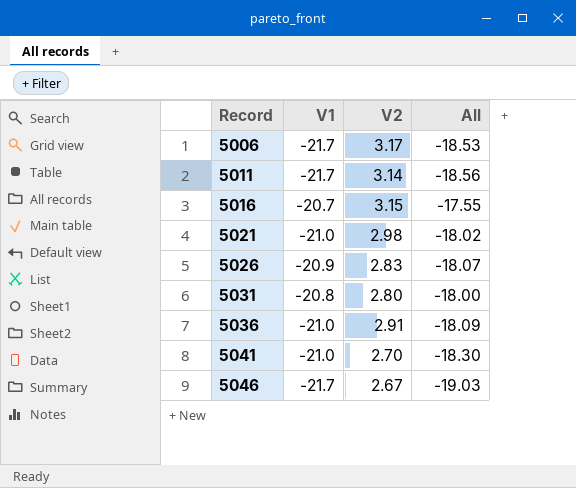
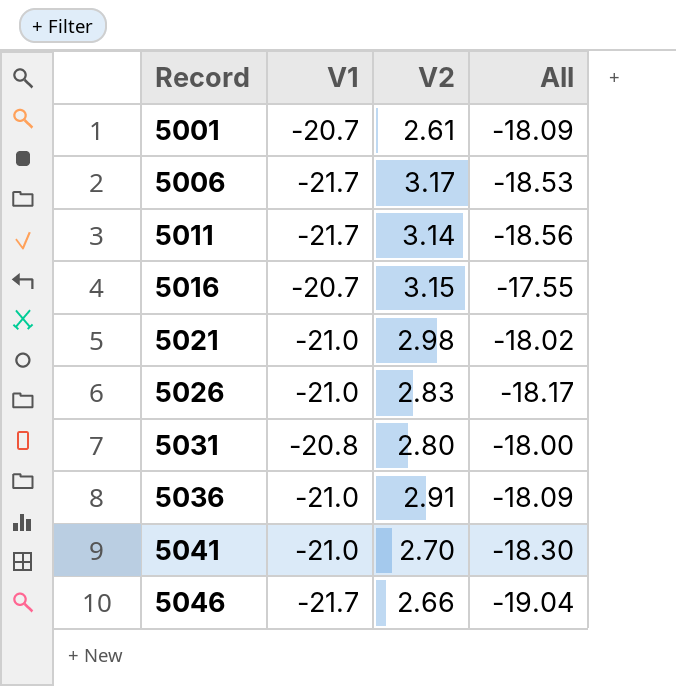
row 5001: none -> -20.7 | 2.61 | -18.09
5026 | V1: -20.9 -> -21.0
5026 | All: -18.07 -> -18.17
5046 | V2: 2.67 -> 2.66
5046 | All: -19.03 -> -19.04

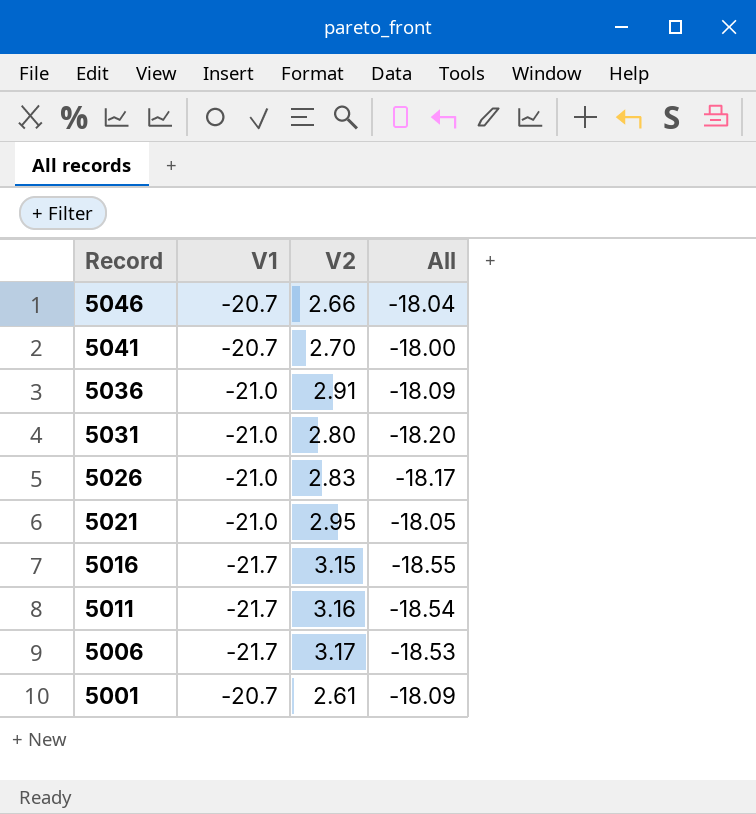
row order: Record ascending -> Record descending
5046 | V1: -21.7 -> -20.7
5046 | All: -19.04 -> -18.04
5041 | V1: -21.0 -> -20.7
5041 | All: -18.30 -> -18.00
5031 | V1: -20.8 -> -21.0
5031 | All: -18.00 -> -18.20
5021 | V2: 2.98 -> 2.95
5021 | All: -18.02 -> -18.05
5016 | V1: -20.7 -> -21.7
5016 | All: -17.55 -> -18.55
5011 | V2: 3.14 -> 3.16
5011 | All: -18.56 -> -18.54

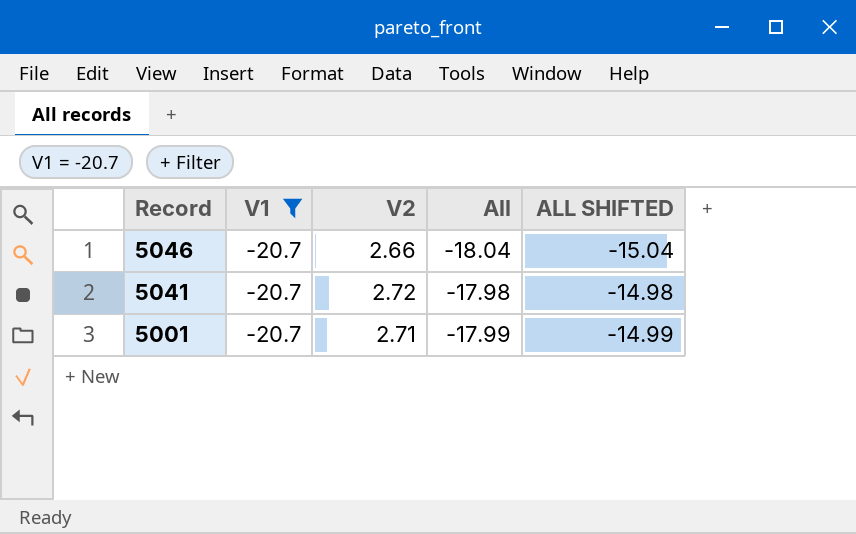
filter: none -> V1 = -20.7
column ALL SHIFTED | formula: none -> [All] + 3
5041 | V2: 2.70 -> 2.72
5041 | All: -18.00 -> -17.98
5001 | V2: 2.61 -> 2.71
5001 | All: -18.09 -> -17.99

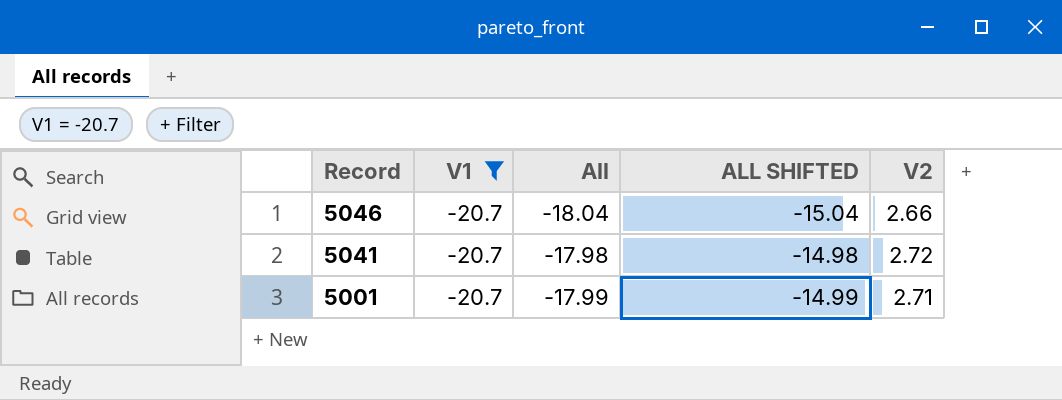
column V2 | position: 3 -> 5

